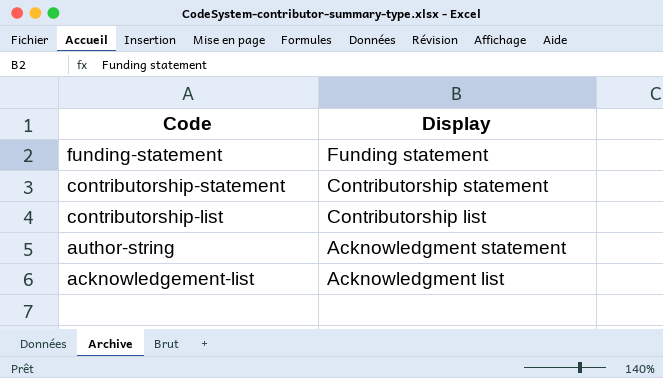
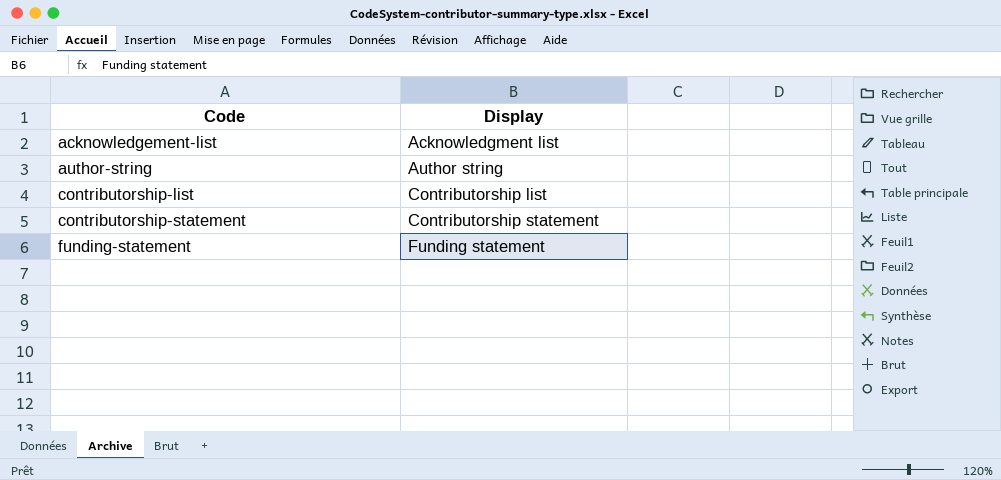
row order: Code descending -> Code ascending
author-string | Display: Acknowledgment statement -> Author string

